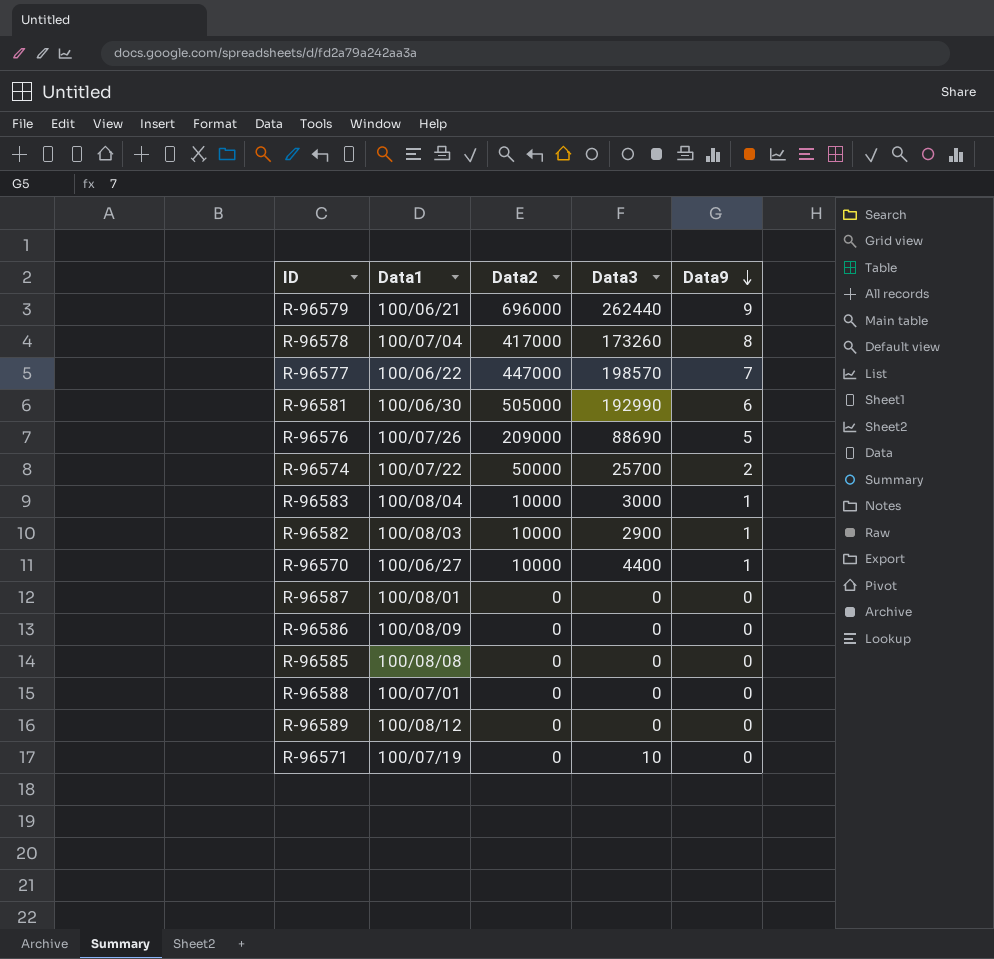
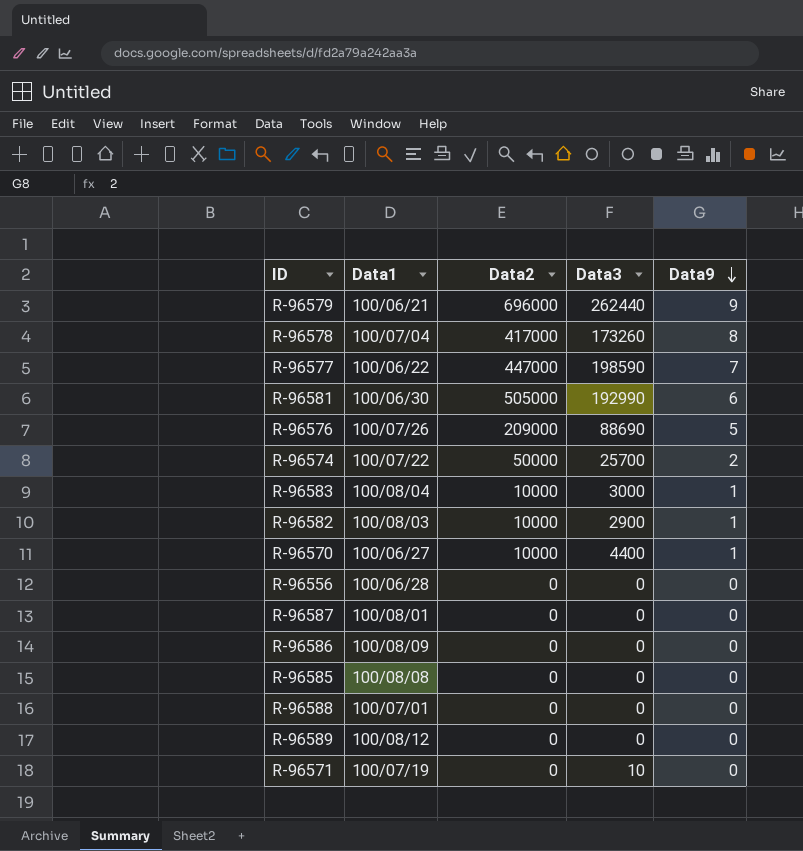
R-96577 | Data3: 198570 -> 198590
row R-96556: none -> 100/06/28 | 0 | 0 | 0

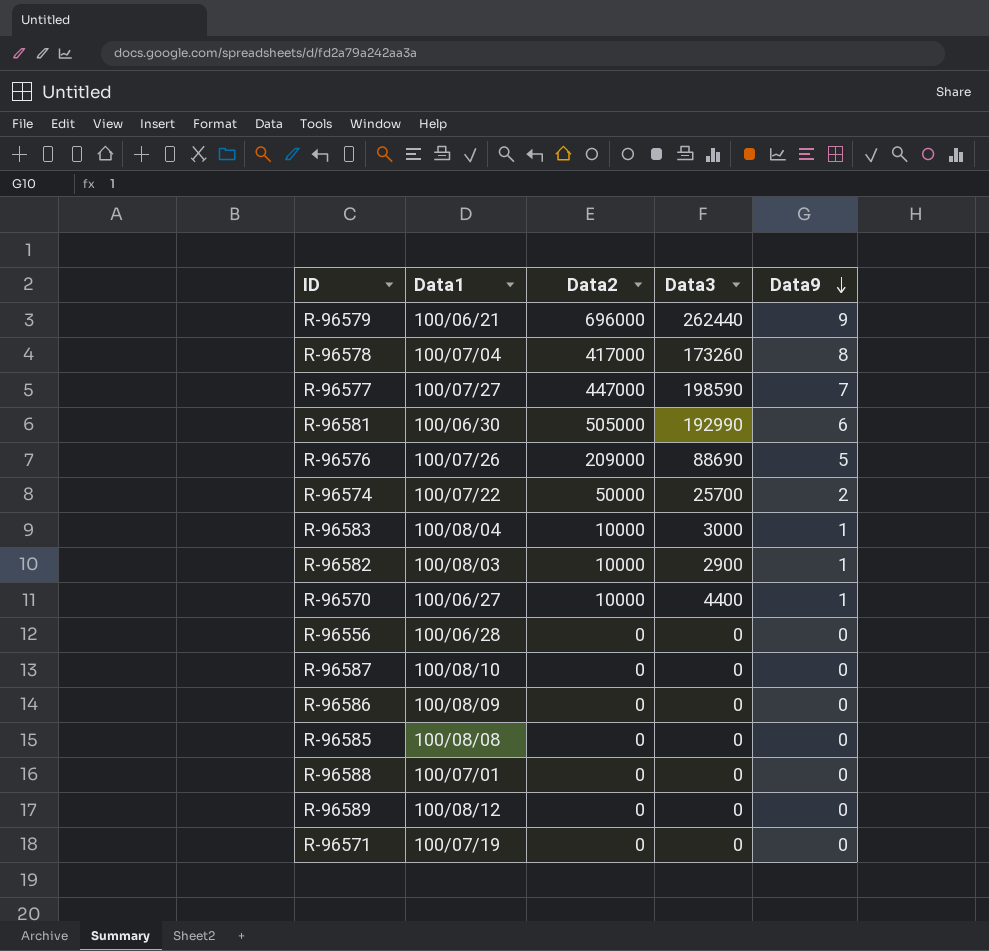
R-96577 | Data1: 100/06/22 -> 100/07/27
R-96587 | Data1: 100/08/01 -> 100/08/10
R-96571 | Data3: 10 -> 0

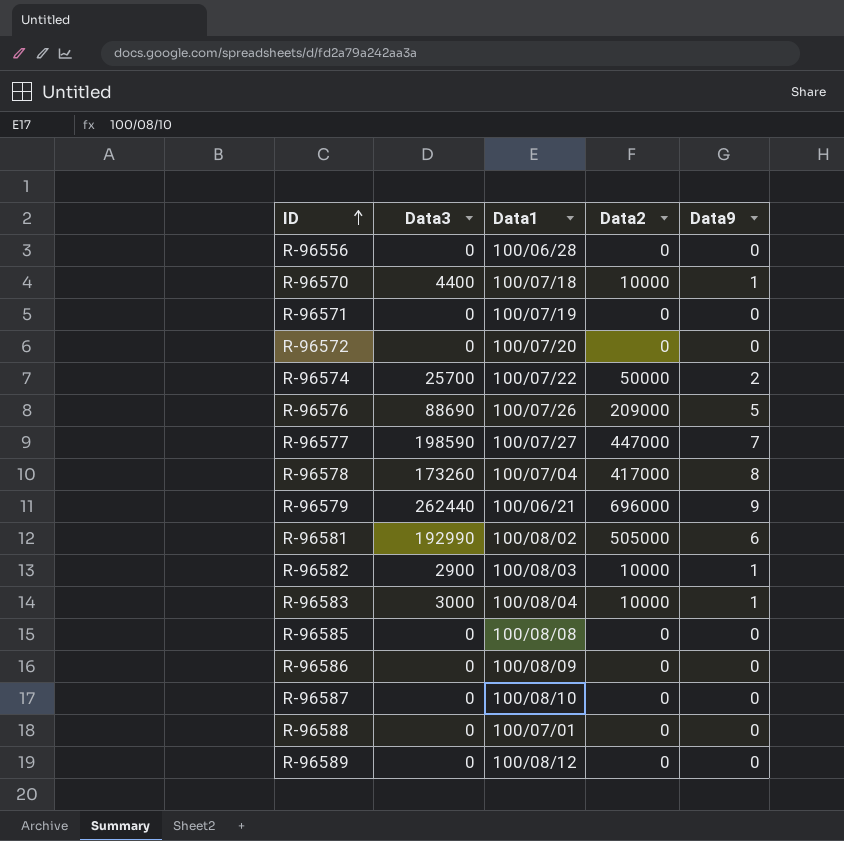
row order: Data9 descending -> ID ascending
column Data3 | position: 4 -> 2
R-96570 | Data1: 100/06/27 -> 100/07/18
row R-96572: none -> 0 | 100/07/20 | 0 | 0
R-96581 | Data1: 100/06/30 -> 100/08/02

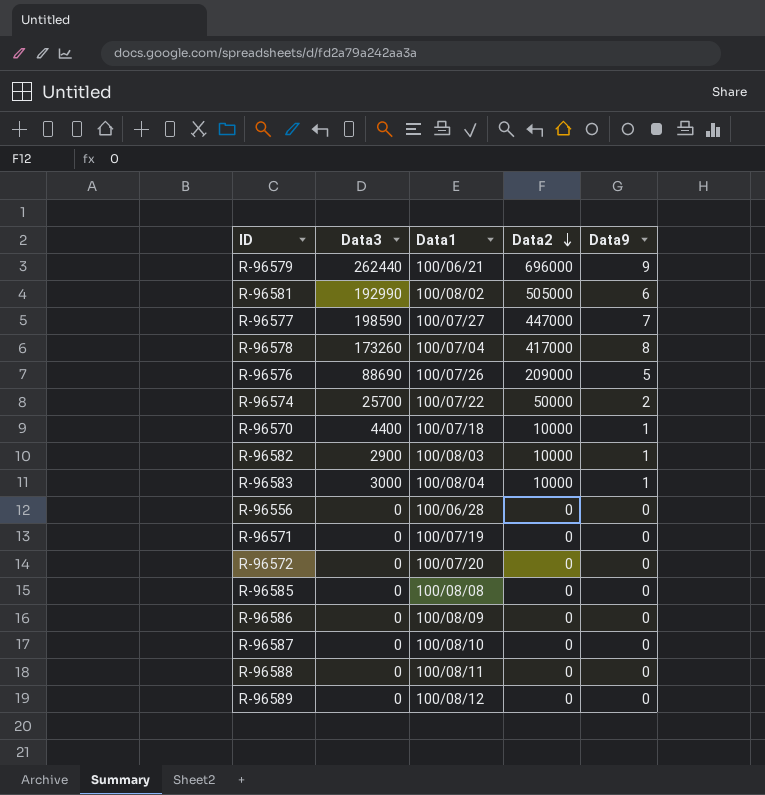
row order: ID ascending -> Data2 descending
R-96588 | Data1: 100/07/01 -> 100/08/11

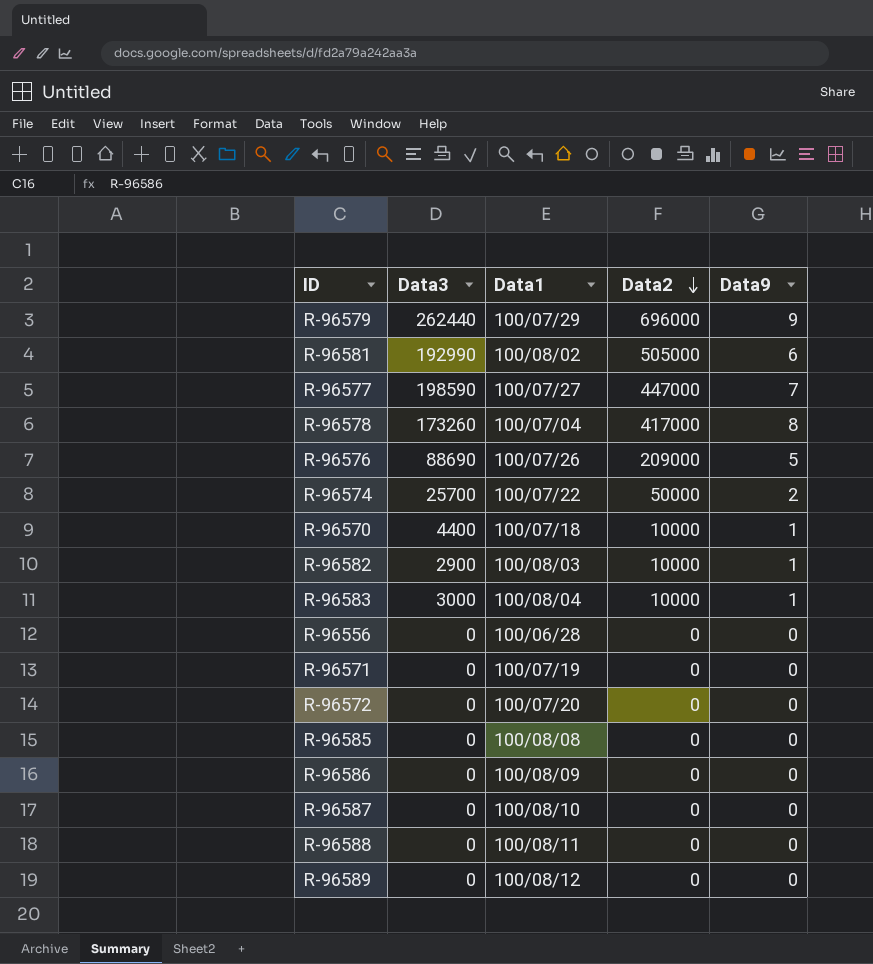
R-96579 | Data1: 100/06/21 -> 100/07/29

